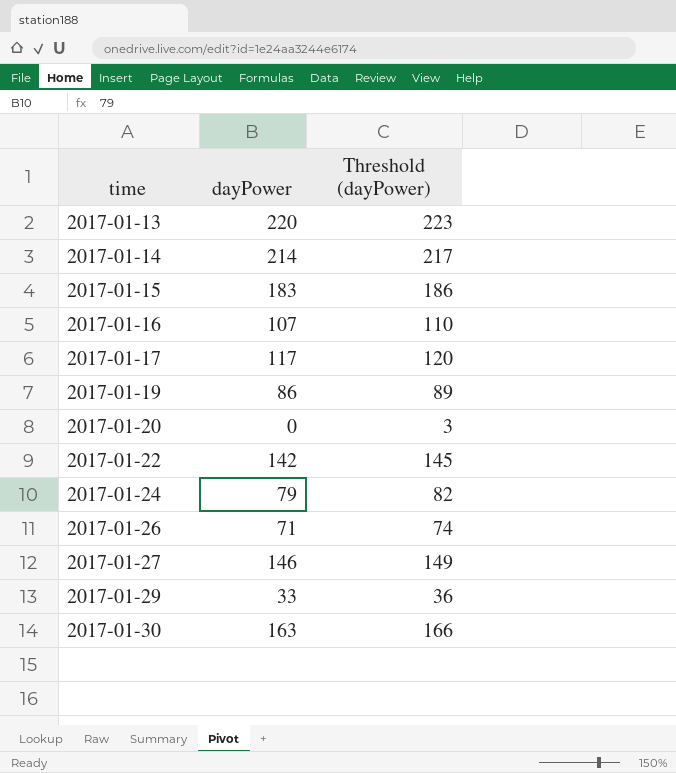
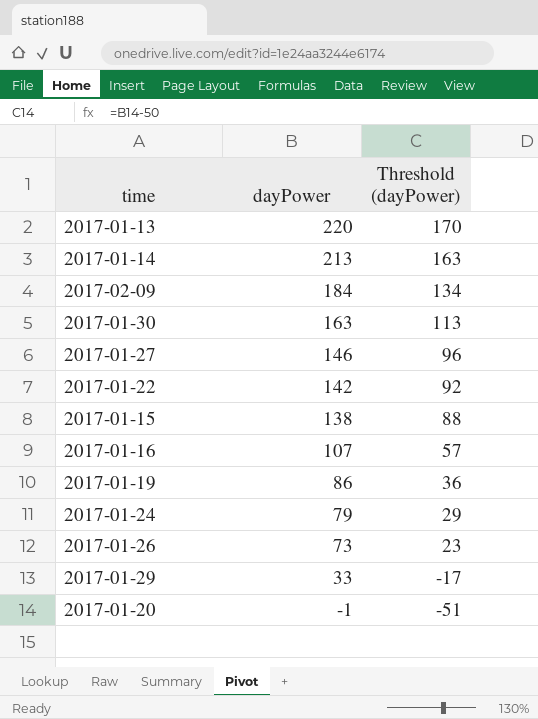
row order: time ascending -> dayPower descending
column Threshold (dayPower) | formula: [dayPower] + 3 -> [dayPower] - 50
row 2017-01-17: 117 | 120 -> none
2017-01-14 | dayPower: 214 -> 213
row 2017-02-09: none -> 184 | 134
2017-01-15 | dayPower: 183 -> 138
2017-01-26 | dayPower: 71 -> 73
2017-01-20 | dayPower: 0 -> -1

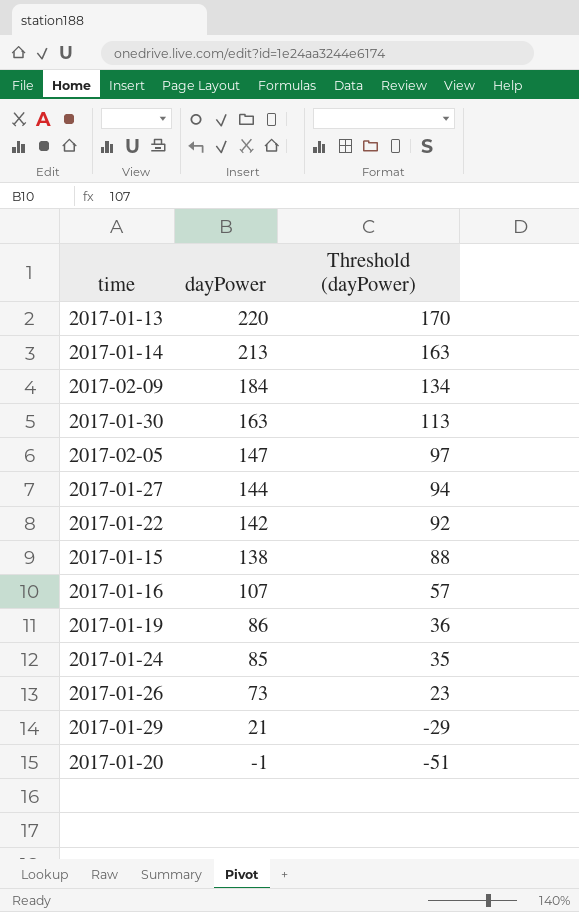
row 2017-02-05: none -> 147 | 97
2017-01-27 | dayPower: 146 -> 144
2017-01-27 | Threshold (dayPower): 96 -> 94
2017-01-24 | dayPower: 79 -> 85
2017-01-24 | Threshold (dayPower): 29 -> 35
2017-01-29 | dayPower: 33 -> 21
2017-01-29 | Threshold (dayPower): -17 -> -29

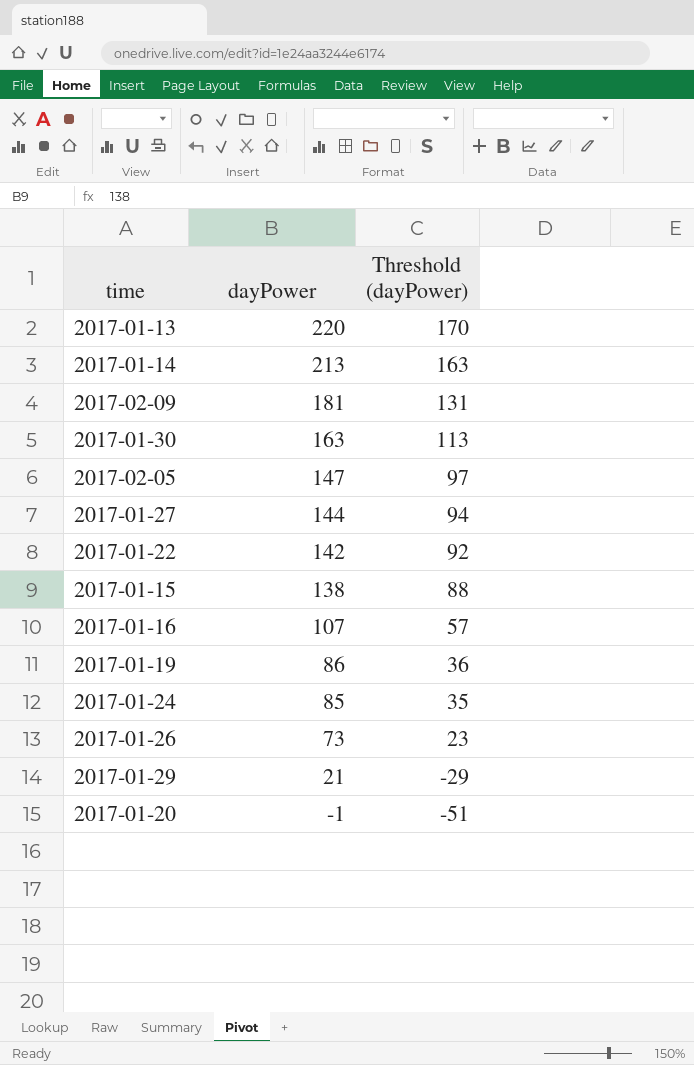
2017-02-09 | dayPower: 184 -> 181
2017-02-09 | Threshold (dayPower): 134 -> 131

